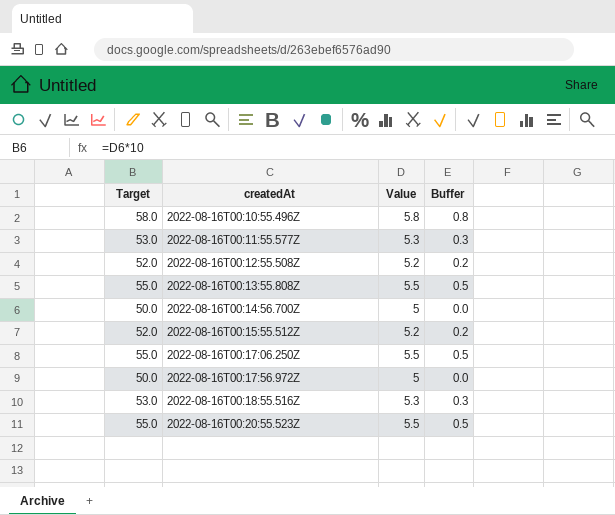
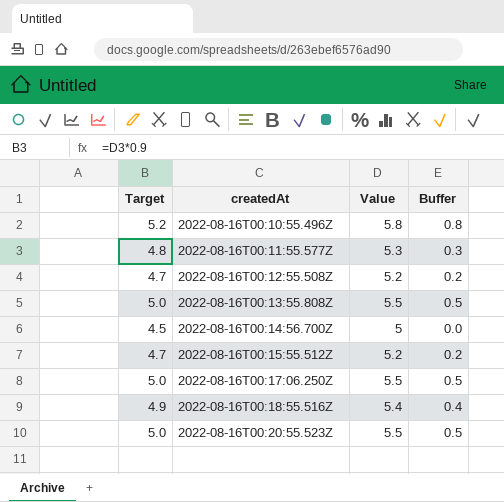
column Target | formula: [Value] * 10 -> [Value] * 0.9
row 2022-08-16T00:17:56.972Z: 50.0 | 5 | 0.0 -> none
2022-08-16T00:18:55.516Z | Value: 5.3 -> 5.4
2022-08-16T00:18:55.516Z | Buffer: 0.3 -> 0.4

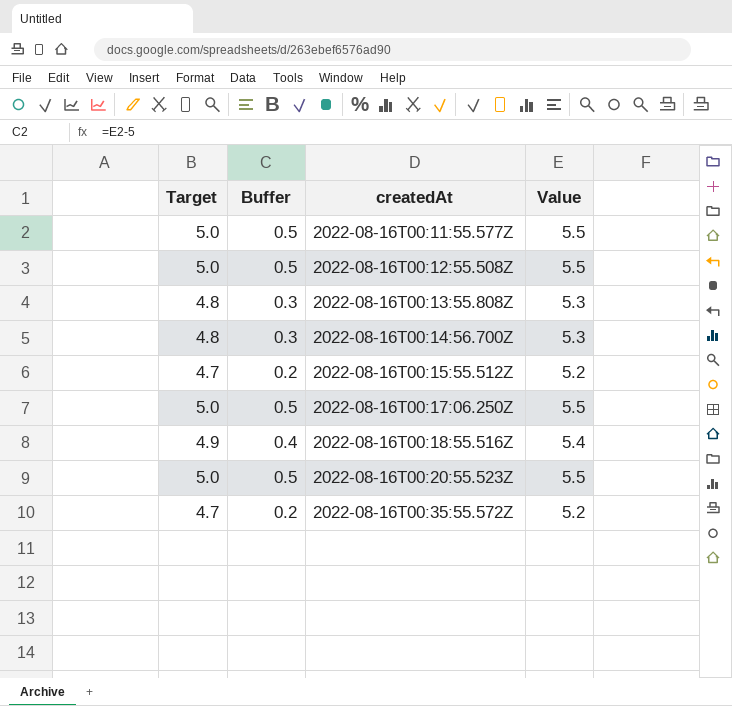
column Buffer | position: 4 -> 2
row 2022-08-16T00:10:55.496Z: 5.2 | 5.8 | 0.8 -> none
2022-08-16T00:11:55.577Z | Target: 4.8 -> 5.0
2022-08-16T00:11:55.577Z | Buffer: 0.3 -> 0.5
2022-08-16T00:11:55.577Z | Value: 5.3 -> 5.5
2022-08-16T00:12:55.508Z | Target: 4.7 -> 5.0
2022-08-16T00:12:55.508Z | Buffer: 0.2 -> 0.5
2022-08-16T00:12:55.508Z | Value: 5.2 -> 5.5
2022-08-16T00:13:55.808Z | Target: 5.0 -> 4.8
2022-08-16T00:13:55.808Z | Buffer: 0.5 -> 0.3
2022-08-16T00:13:55.808Z | Value: 5.5 -> 5.3
2022-08-16T00:14:56.700Z | Target: 4.5 -> 4.8
2022-08-16T00:14:56.700Z | Buffer: 0.0 -> 0.3
2022-08-16T00:14:56.700Z | Value: 5 -> 5.3
row 2022-08-16T00:35:55.572Z: none -> 4.7 | 0.2 | 5.2

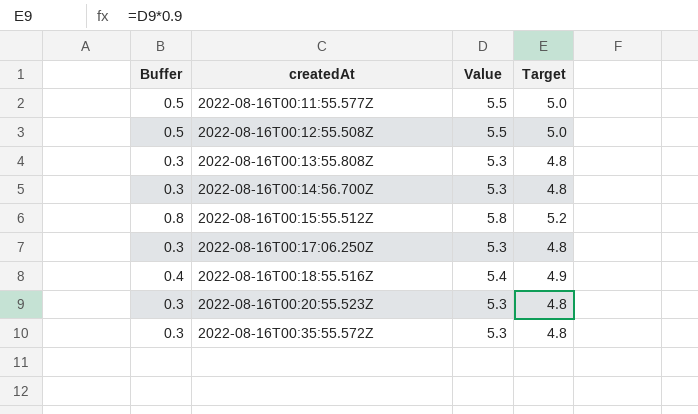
column Target | position: 1 -> 4
2022-08-16T00:15:55.512Z | Buffer: 0.2 -> 0.8
2022-08-16T00:15:55.512Z | Value: 5.2 -> 5.8
2022-08-16T00:15:55.512Z | Target: 4.7 -> 5.2
2022-08-16T00:17:06.250Z | Buffer: 0.5 -> 0.3
2022-08-16T00:17:06.250Z | Value: 5.5 -> 5.3
2022-08-16T00:17:06.250Z | Target: 5.0 -> 4.8
2022-08-16T00:20:55.523Z | Buffer: 0.5 -> 0.3
2022-08-16T00:20:55.523Z | Value: 5.5 -> 5.3
2022-08-16T00:20:55.523Z | Target: 5.0 -> 4.8
2022-08-16T00:35:55.572Z | Buffer: 0.2 -> 0.3
2022-08-16T00:35:55.572Z | Value: 5.2 -> 5.3
2022-08-16T00:35:55.572Z | Target: 4.7 -> 4.8

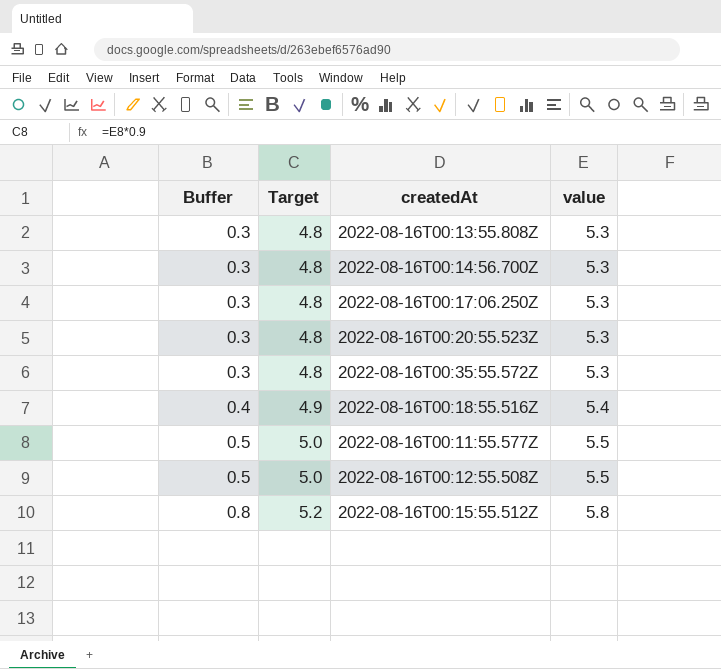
row order: createdAt ascending -> Buffer ascending
column Target | position: 4 -> 2
column name: Value -> value

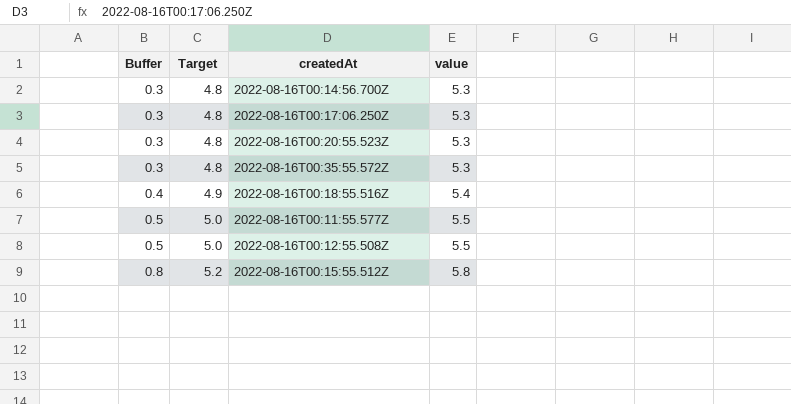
row 2022-08-16T00:13:55.808Z: 0.3 | 4.8 | 5.3 -> none

